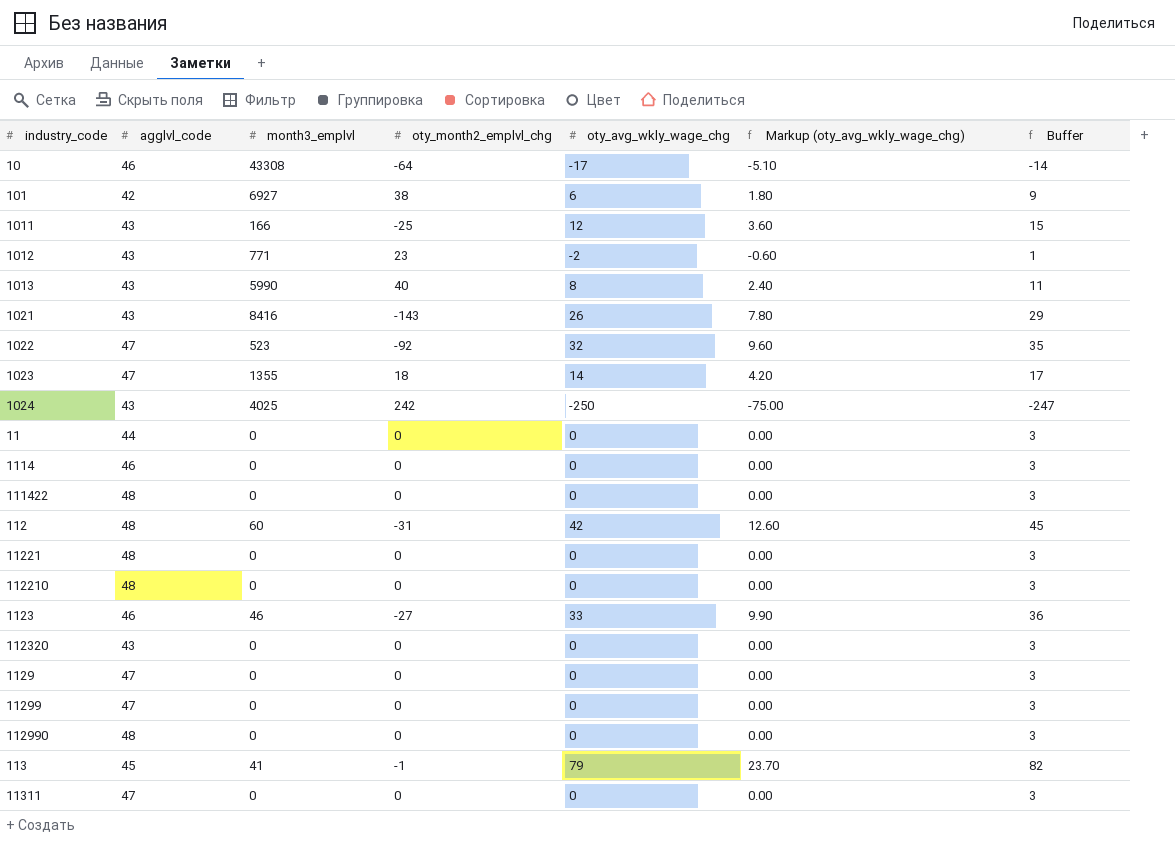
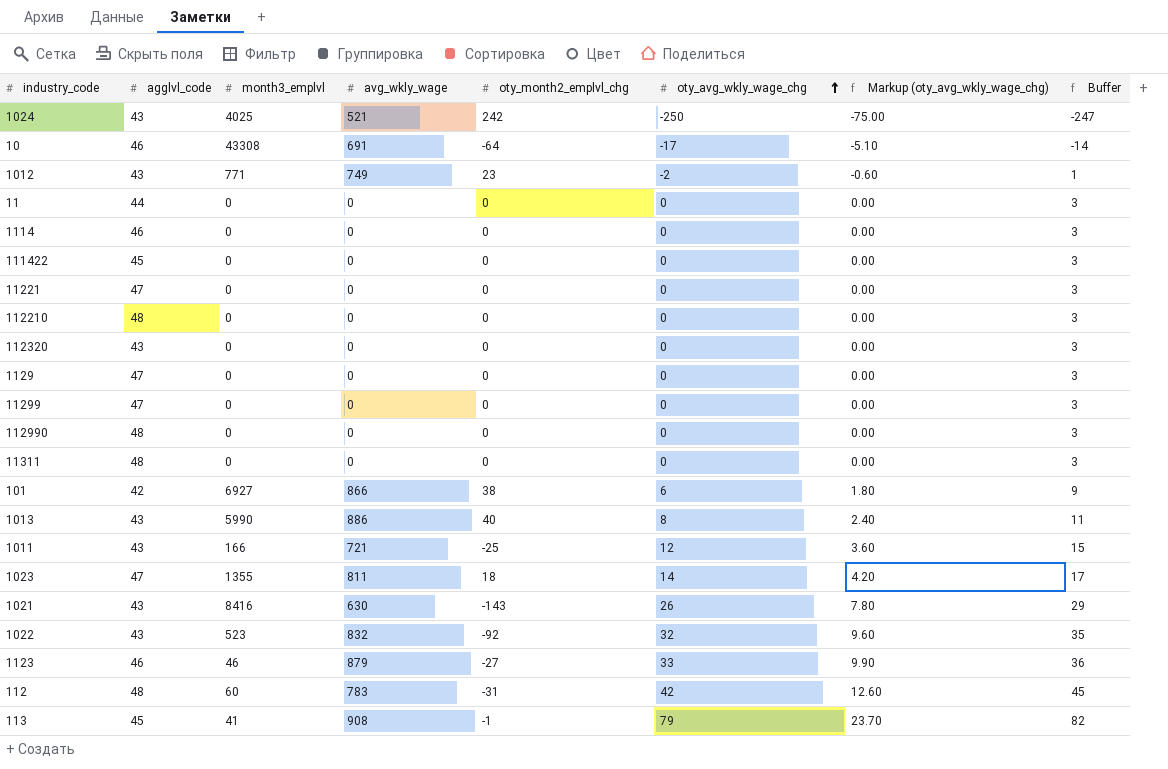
row order: none -> oty_avg_wkly_wage_chg ascending
column avg_wkly_wage | position: none -> 4
111422 | agglvl_code: 48 -> 45
11221 | agglvl_code: 48 -> 47
11311 | agglvl_code: 47 -> 48
1022 | agglvl_code: 47 -> 43

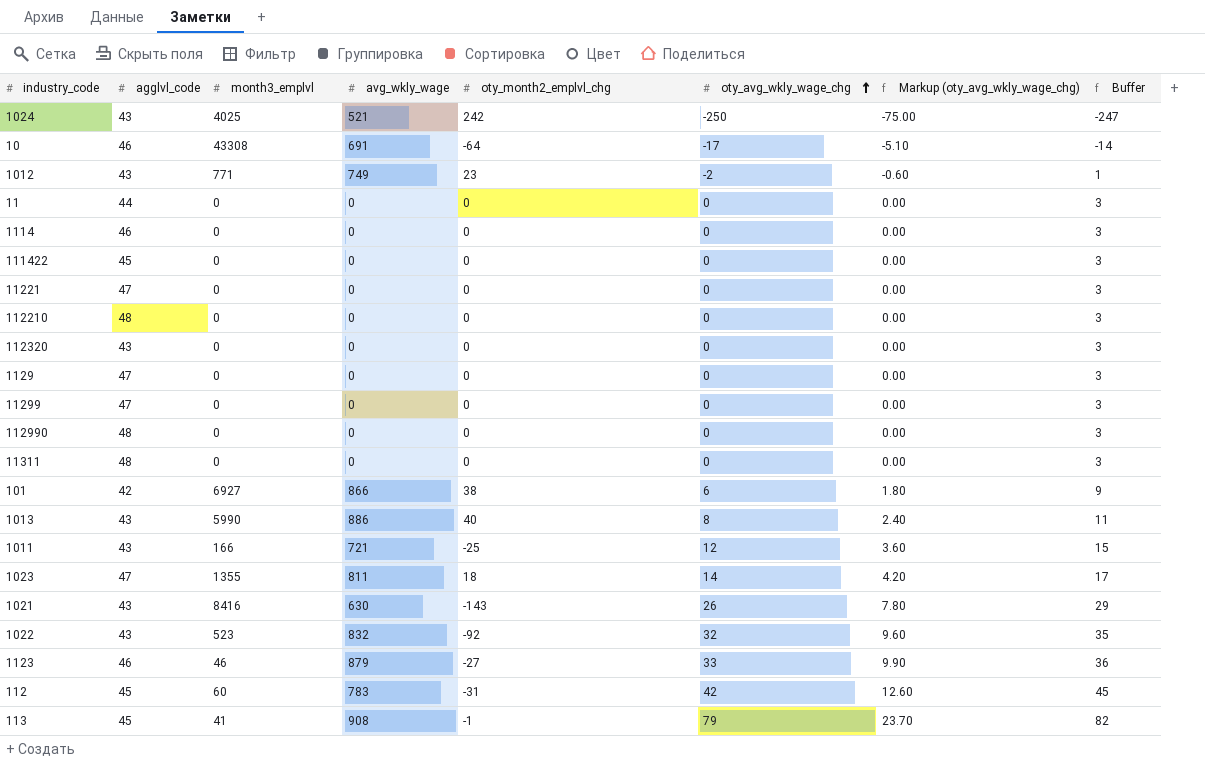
112 | agglvl_code: 48 -> 45

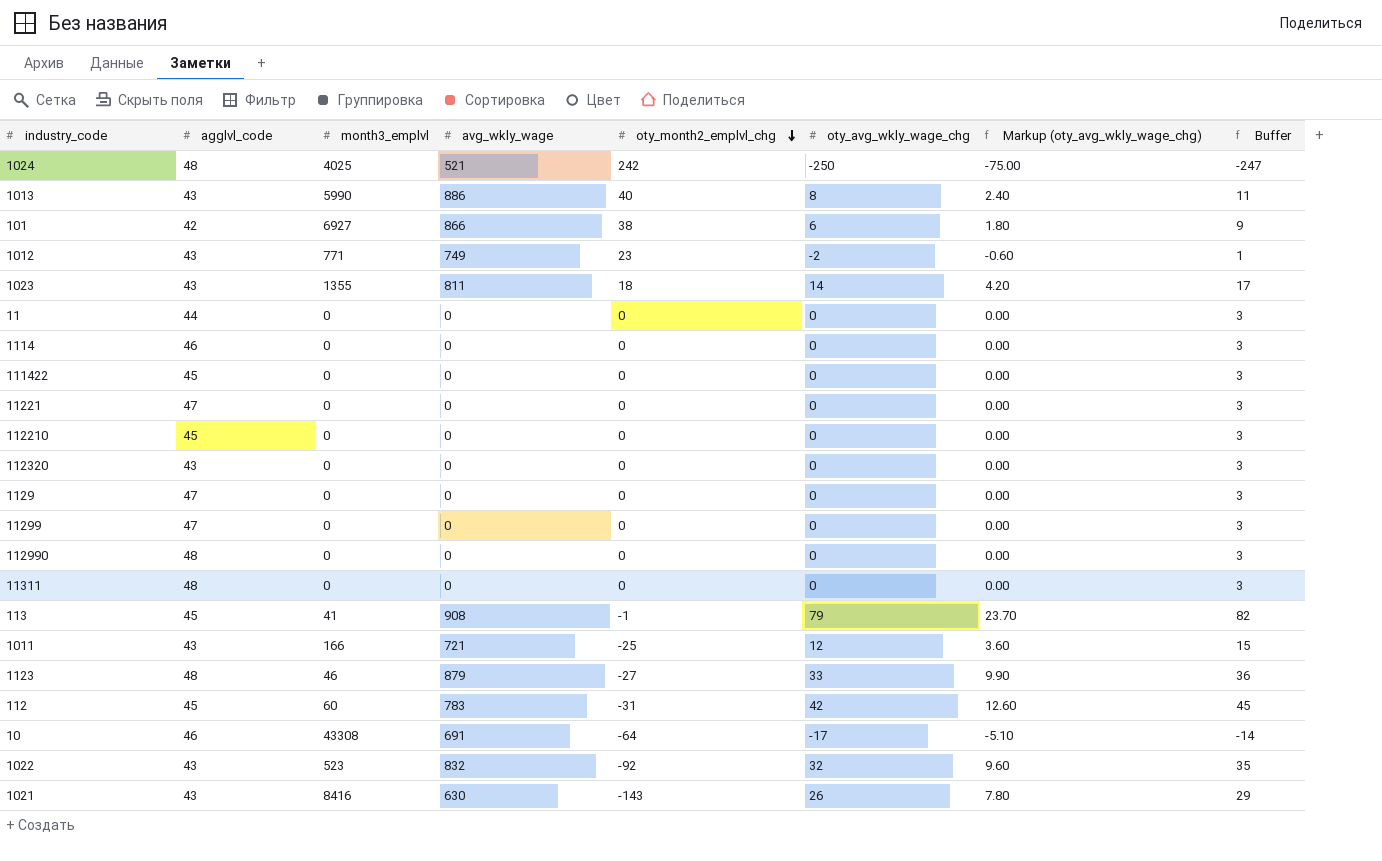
row order: oty_avg_wkly_wage_chg ascending -> oty_month2_emplvl_chg descending
1024 | agglvl_code: 43 -> 48
1023 | agglvl_code: 47 -> 43
112210 | agglvl_code: 48 -> 45
1123 | agglvl_code: 46 -> 48

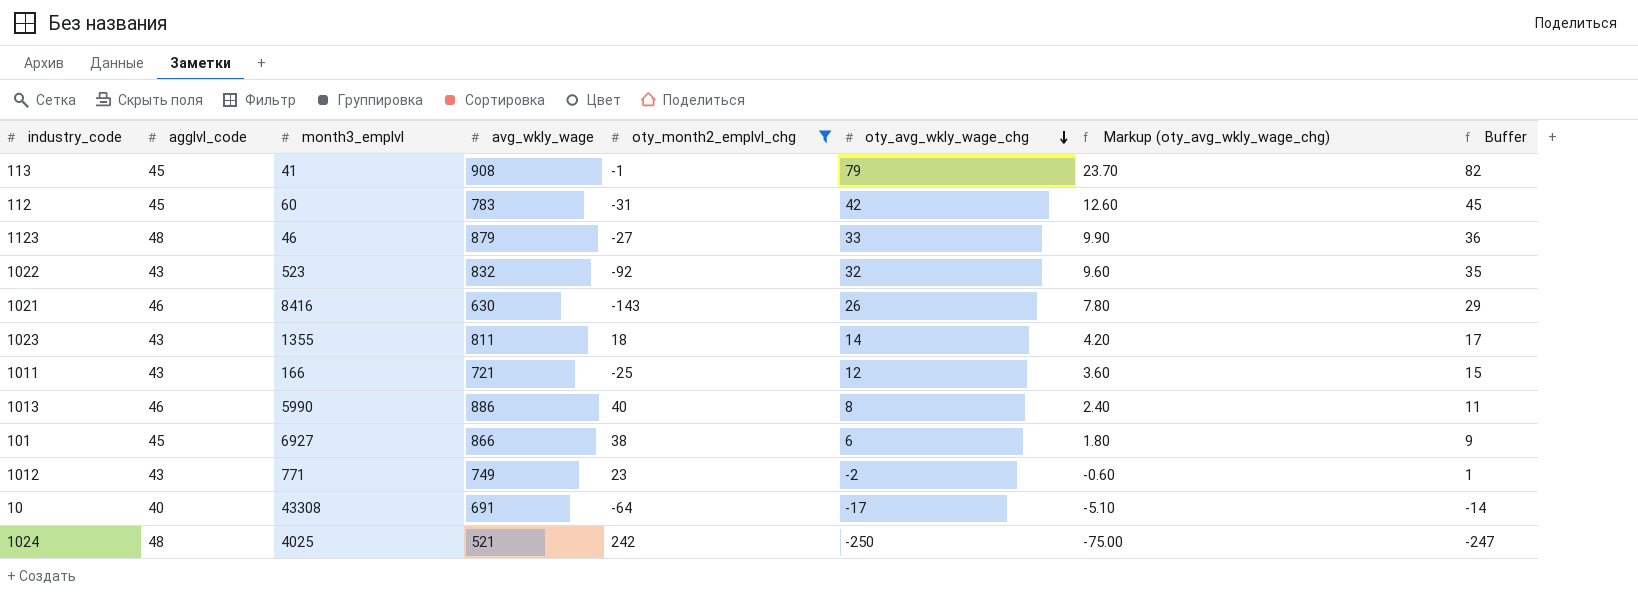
filter: none -> oty_month2_emplvl_chg != 0
row order: oty_month2_emplvl_chg descending -> oty_avg_wkly_wage_chg descending
1021 | agglvl_code: 43 -> 46
1013 | agglvl_code: 43 -> 46
101 | agglvl_code: 42 -> 45
10 | agglvl_code: 46 -> 40

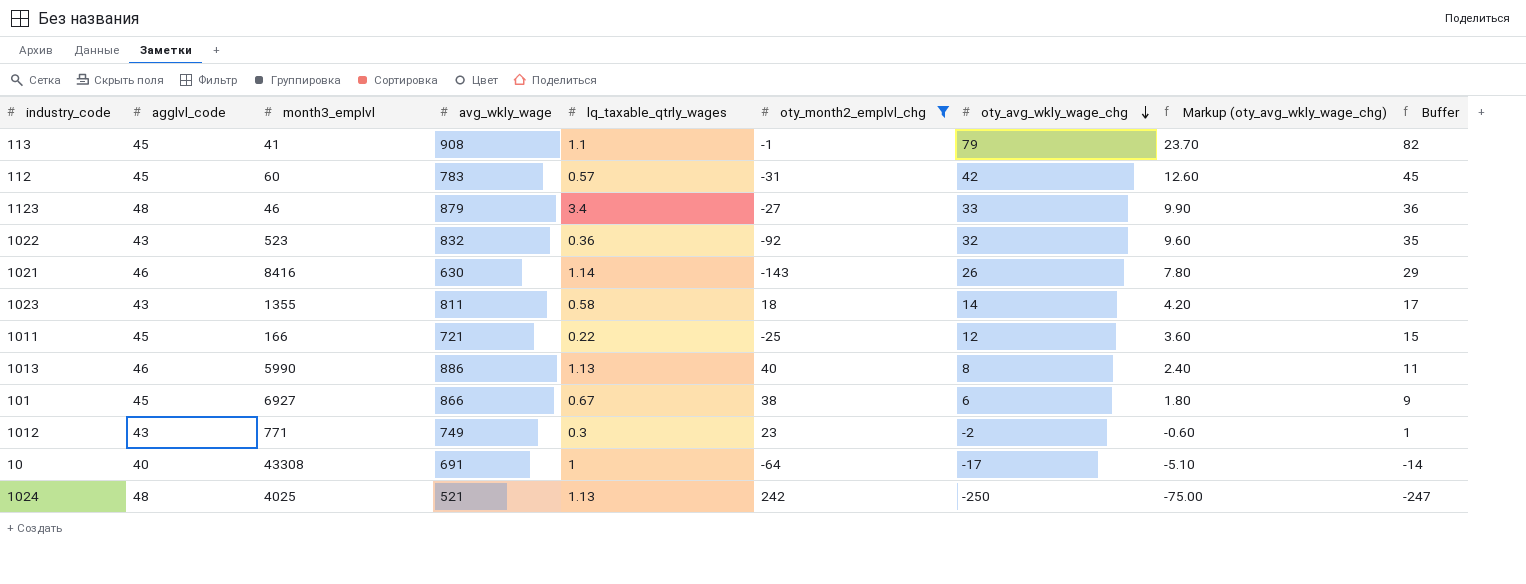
column lq_taxable_qtrly_wages | position: none -> 5
1011 | agglvl_code: 43 -> 45

